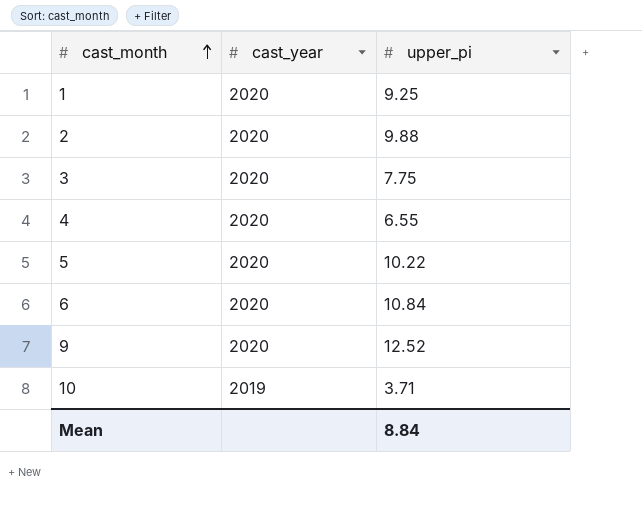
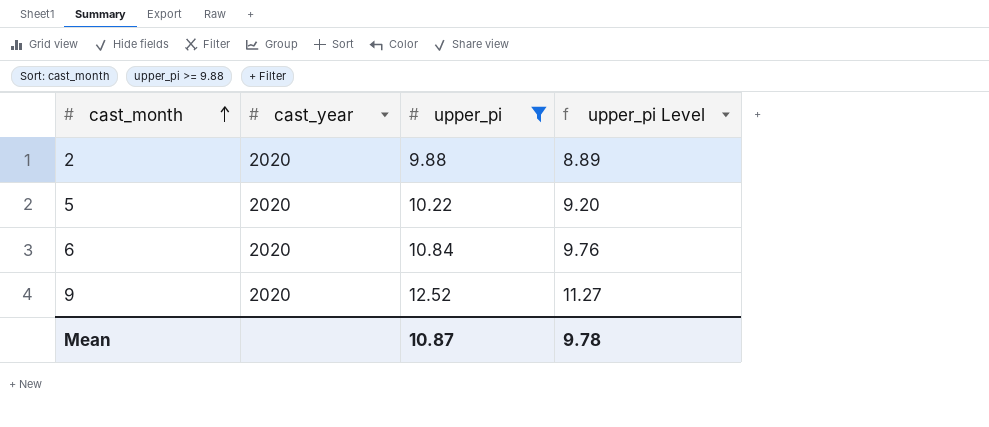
filter: none -> upper_pi >= 9.88
column upper_pi Level | formula: none -> [upper_pi] * 0.9
Mean | upper_pi: 8.84 -> 10.87

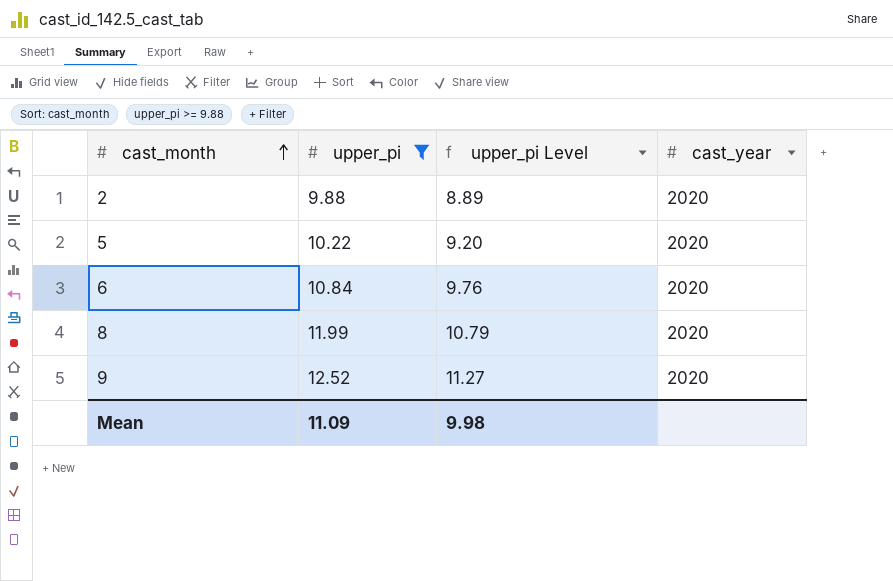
column cast_year | position: 2 -> 4
row 8: none -> 11.99 | 10.79 | 2020
Mean | upper_pi: 10.87 -> 11.09
Mean | upper_pi Level: 9.78 -> 9.98

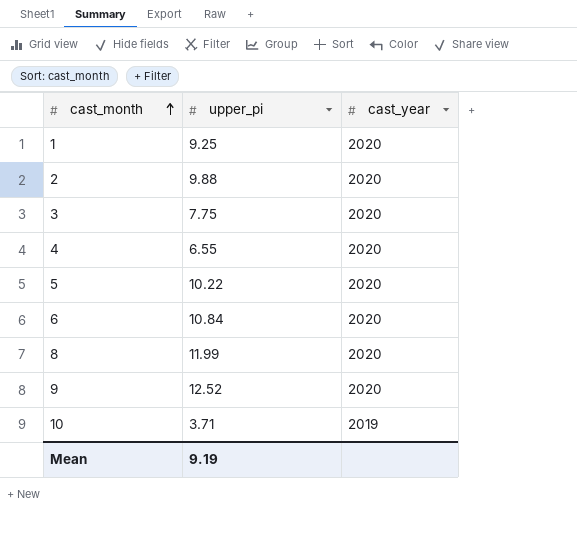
filter: upper_pi >= 9.88 -> none
column upper_pi Level | formula: [upper_pi] * 0.9 -> none
Mean | upper_pi: 11.09 -> 9.19

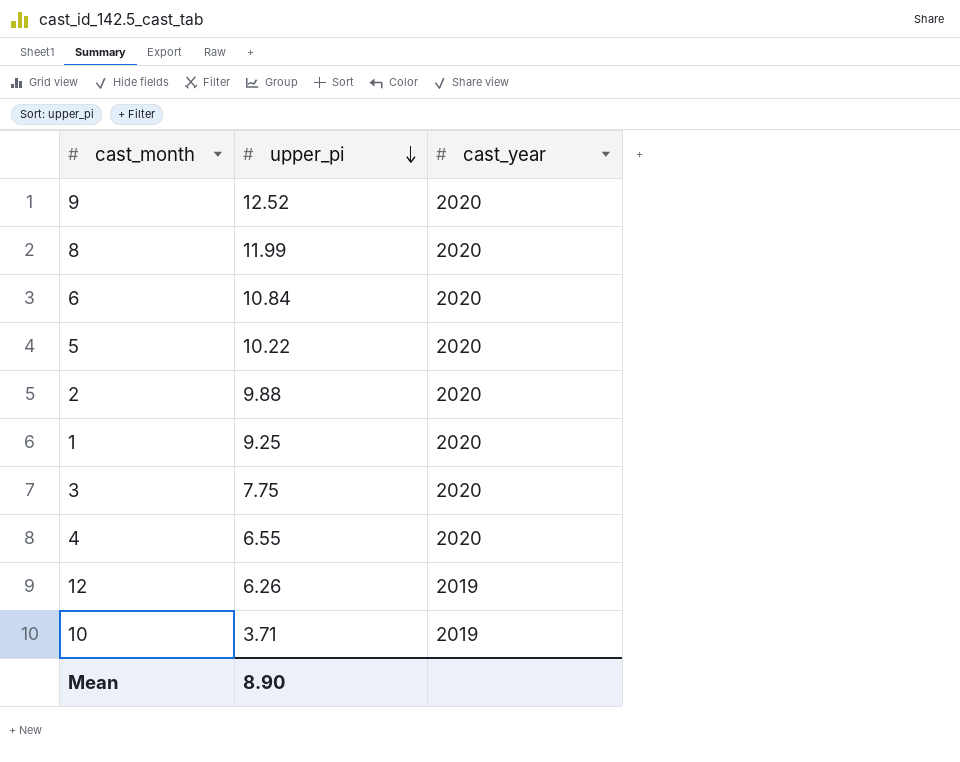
row order: cast_month ascending -> upper_pi descending
row 12: none -> 6.26 | 2019
Mean | upper_pi: 9.19 -> 8.90

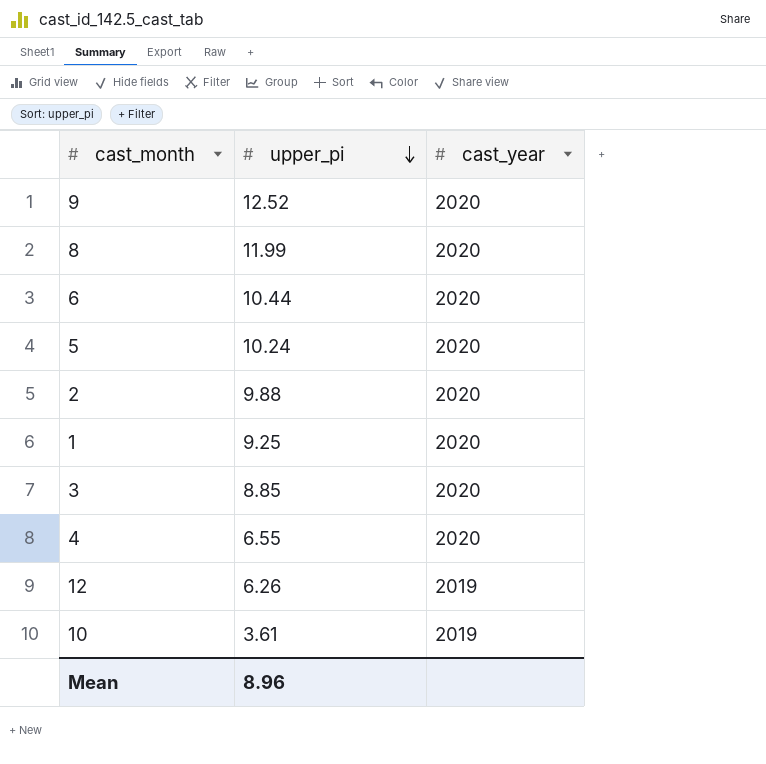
6 | upper_pi: 10.84 -> 10.44
5 | upper_pi: 10.22 -> 10.24
3 | upper_pi: 7.75 -> 8.85
10 | upper_pi: 3.71 -> 3.61
Mean | upper_pi: 8.90 -> 8.96

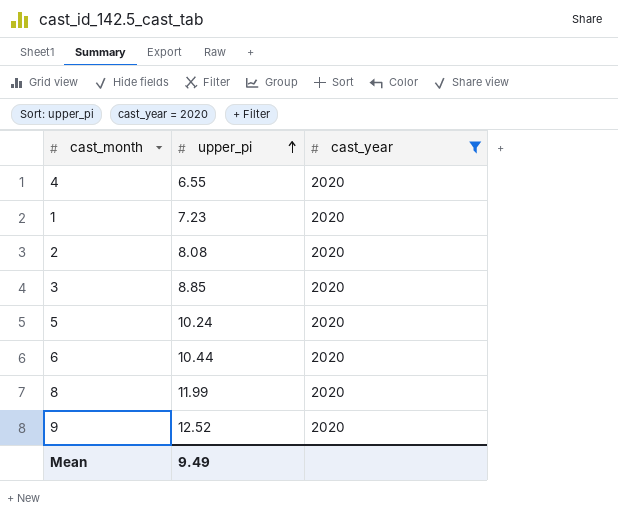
filter: none -> cast_year = 2020
row order: upper_pi descending -> upper_pi ascending
1 | upper_pi: 9.25 -> 7.23
2 | upper_pi: 9.88 -> 8.08
Mean | upper_pi: 8.96 -> 9.49

